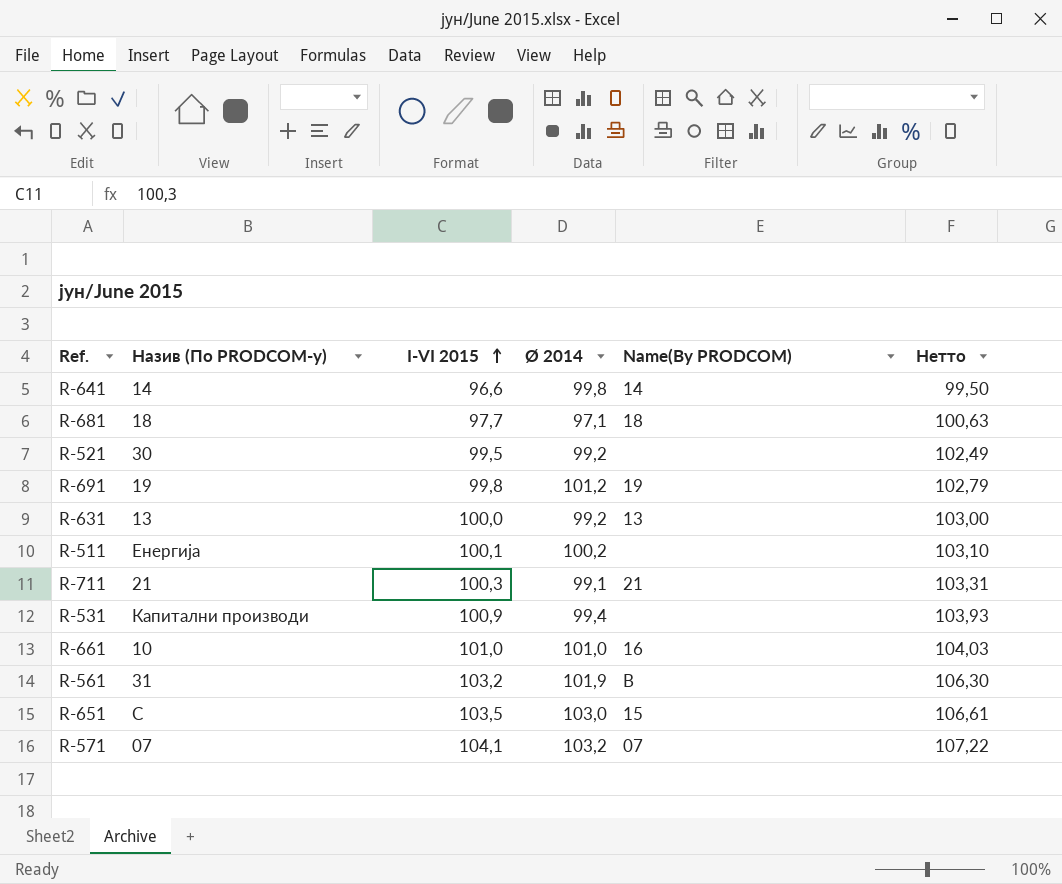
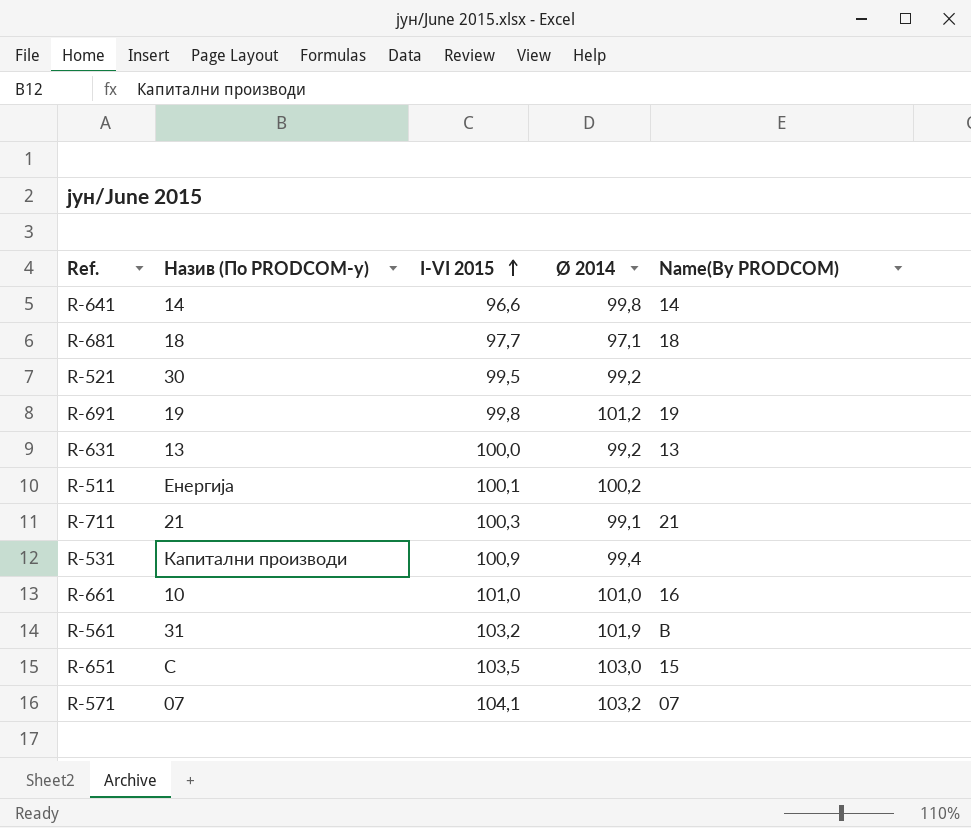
column Нетто | formula: [I-VI 2015] * 1,03 -> none

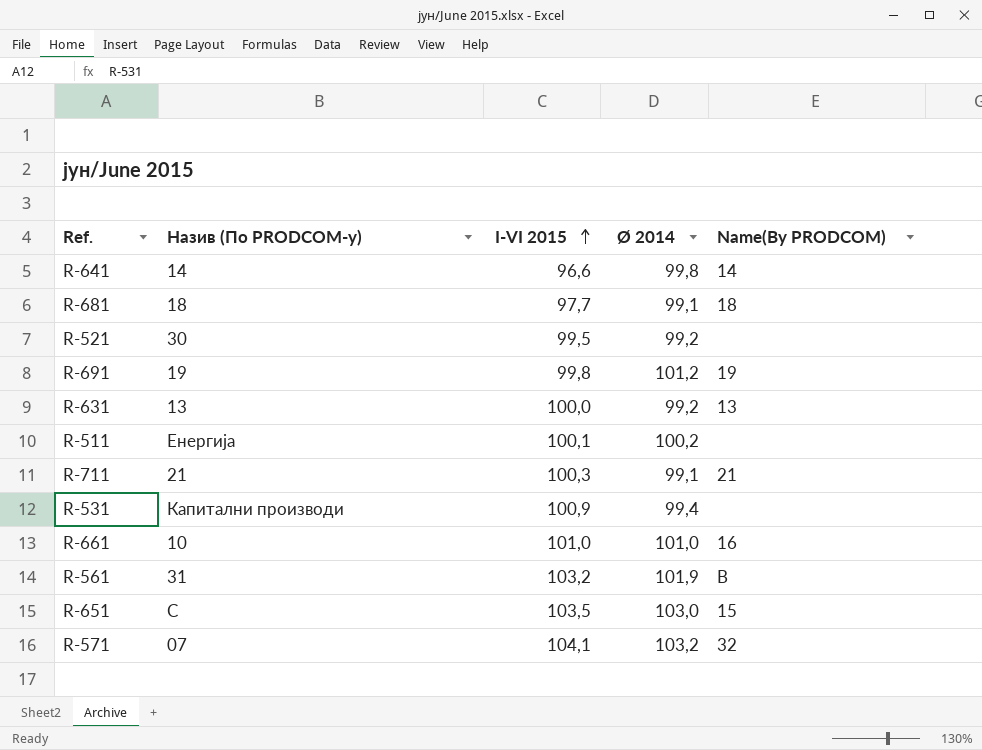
R-681 | Ø 2014: 97,1 -> 99,1
R-571 | Name(By PRODCOM): 07 -> 32

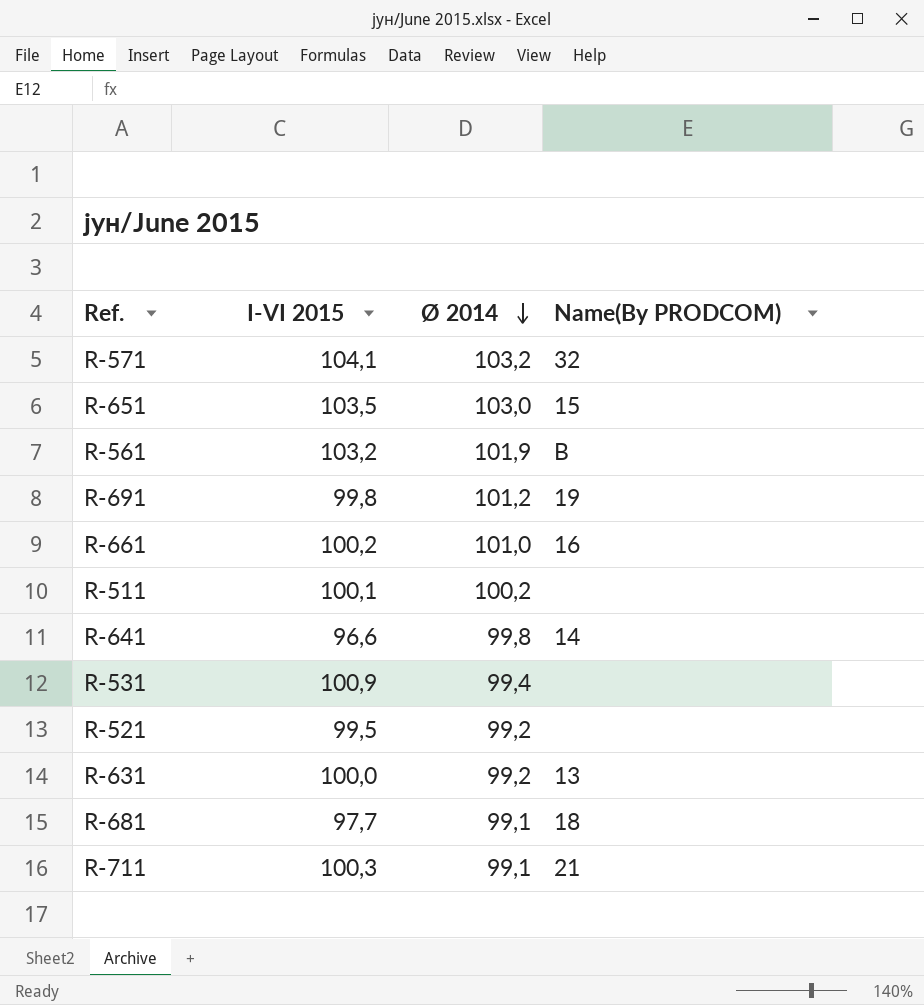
row order: I-VI 2015 ascending -> Ø 2014 descending
column Назив (Пo PRODCOM-у) | position: 2 -> none
R-661 | I-VI 2015: 101,0 -> 100,2

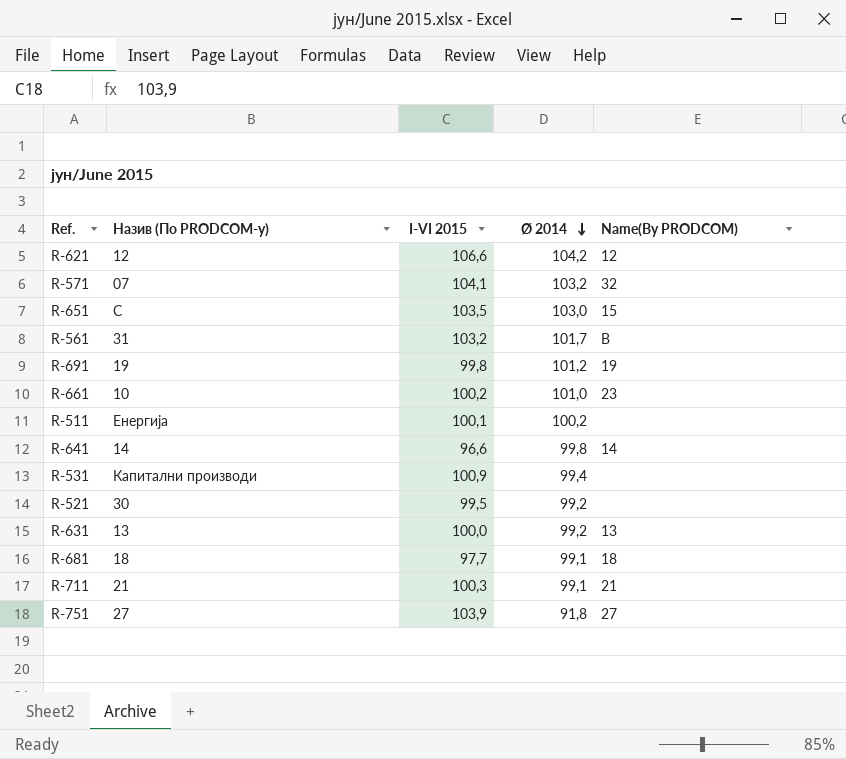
column Назив (Пo PRODCOM-у) | position: none -> 2
row R-621: none -> 12 | 106,6 | 104,2 | 12
R-561 | Ø 2014: 101,9 -> 101,7
R-661 | Name(By PRODCOM): 16 -> 23
row R-751: none -> 27 | 103,9 | 91,8 | 27

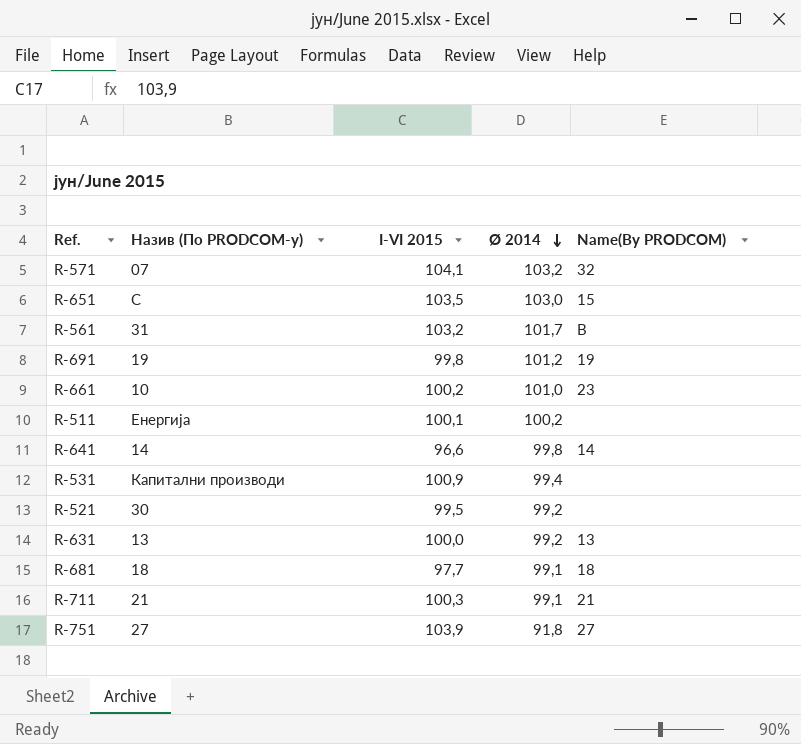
row R-621: 12 | 106,6 | 104,2 | 12 -> none

